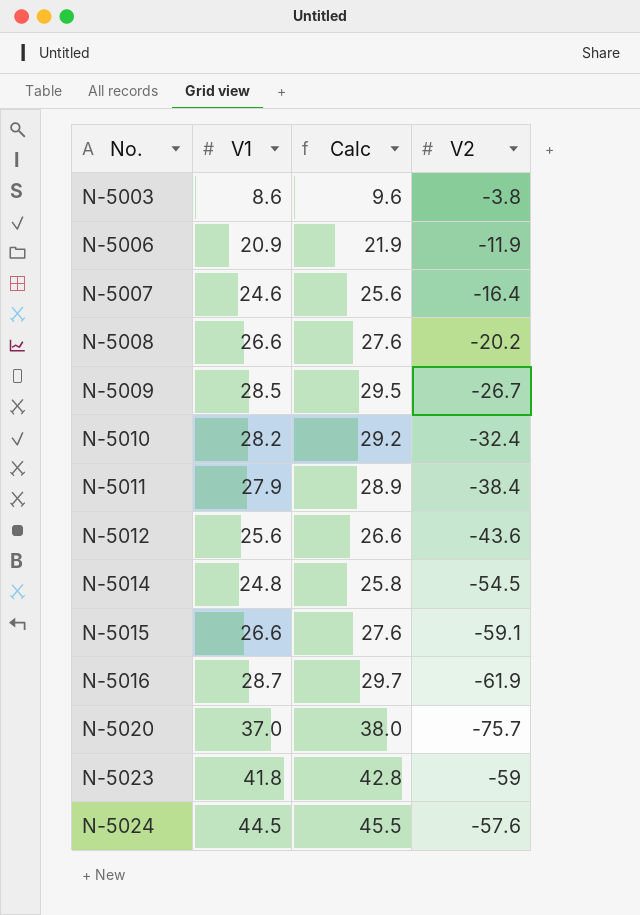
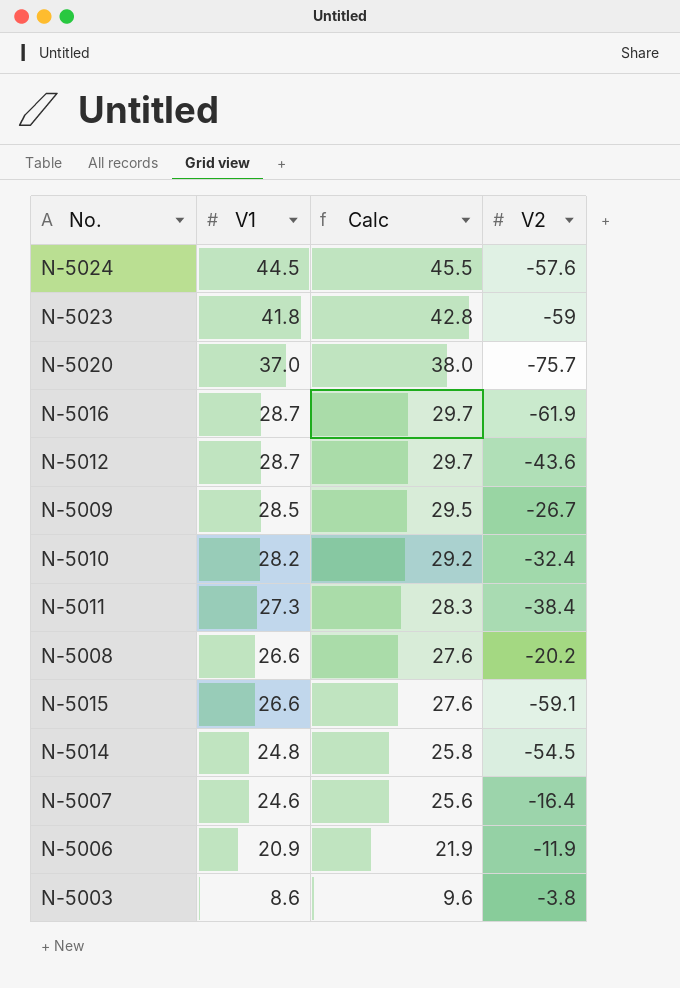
row order: No. ascending -> V1 descending
N-5012 | V1: 25.6 -> 28.7
N-5012 | Calc: 26.6 -> 29.7
N-5011 | V1: 27.9 -> 27.3
N-5011 | Calc: 28.9 -> 28.3

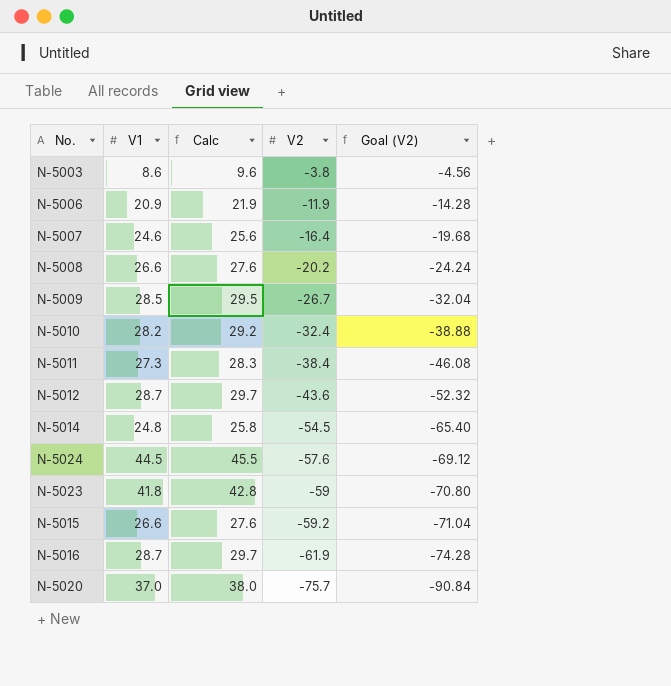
row order: V1 descending -> V2 descending
column Goal (V2) | formula: none -> [V2] * 1.2
N-5015 | V2: -59.1 -> -59.2

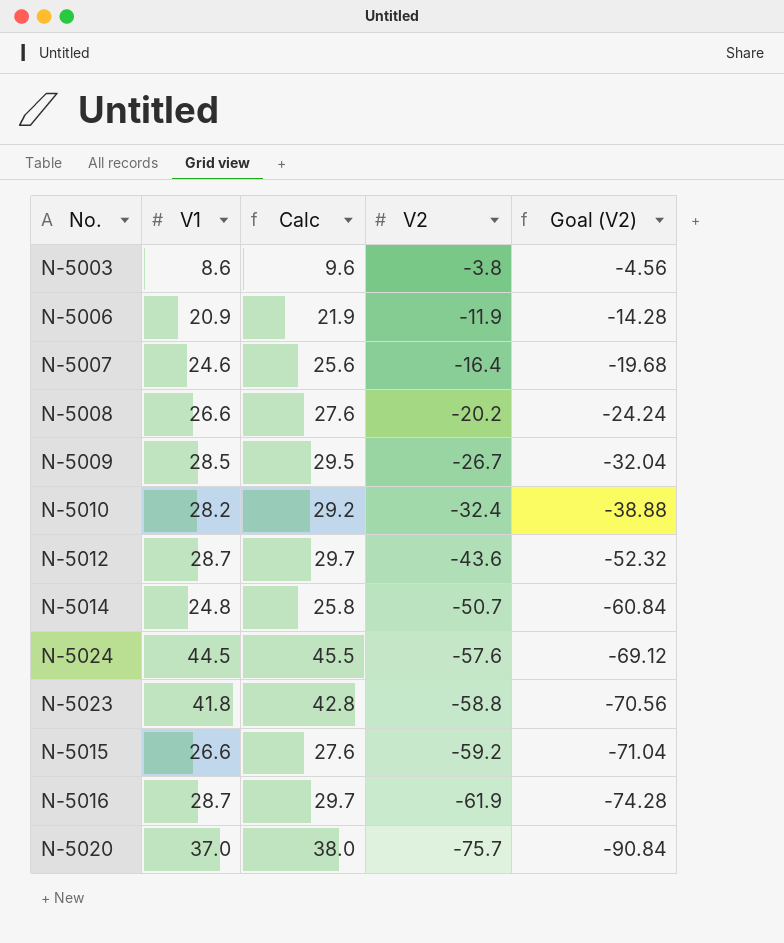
row N-5011: 27.3 | 28.3 | -38.4 | -46.08 -> none
N-5014 | V2: -54.5 -> -50.7
N-5014 | Goal (V2): -65.40 -> -60.84
N-5023 | V2: -59 -> -58.8
N-5023 | Goal (V2): -70.80 -> -70.56

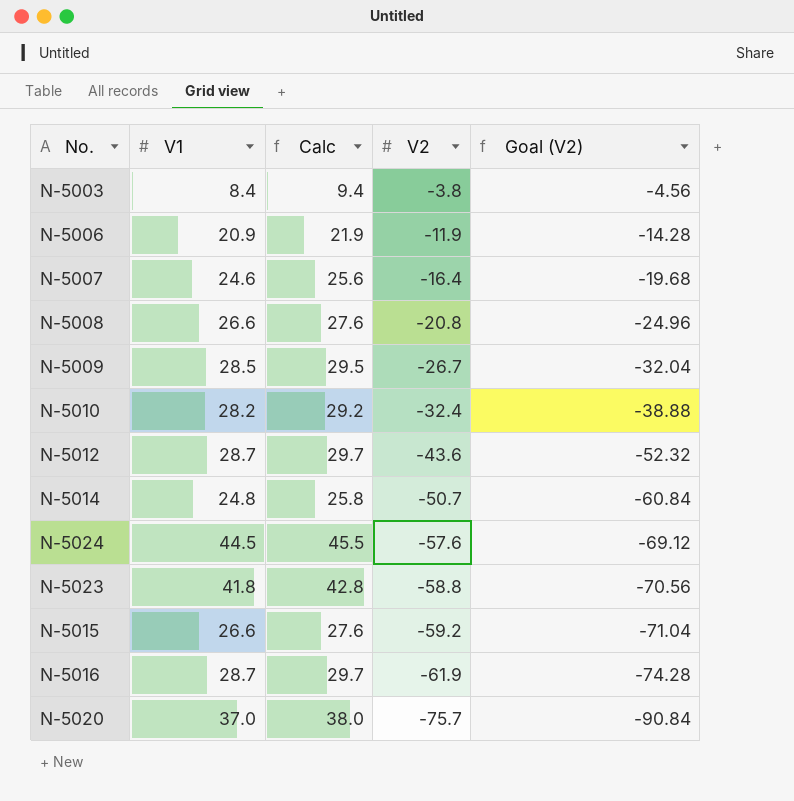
N-5003 | V1: 8.6 -> 8.4
N-5003 | Calc: 9.6 -> 9.4
N-5008 | V2: -20.2 -> -20.8
N-5008 | Goal (V2): -24.24 -> -24.96

